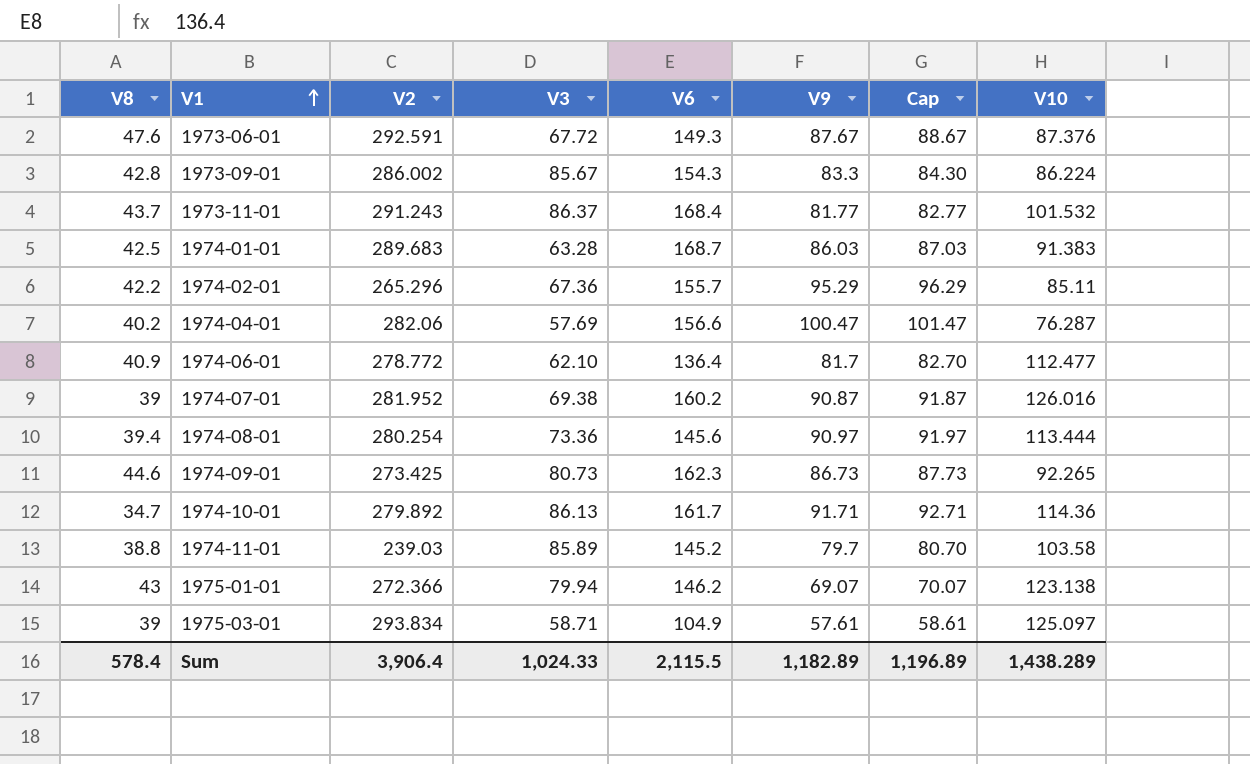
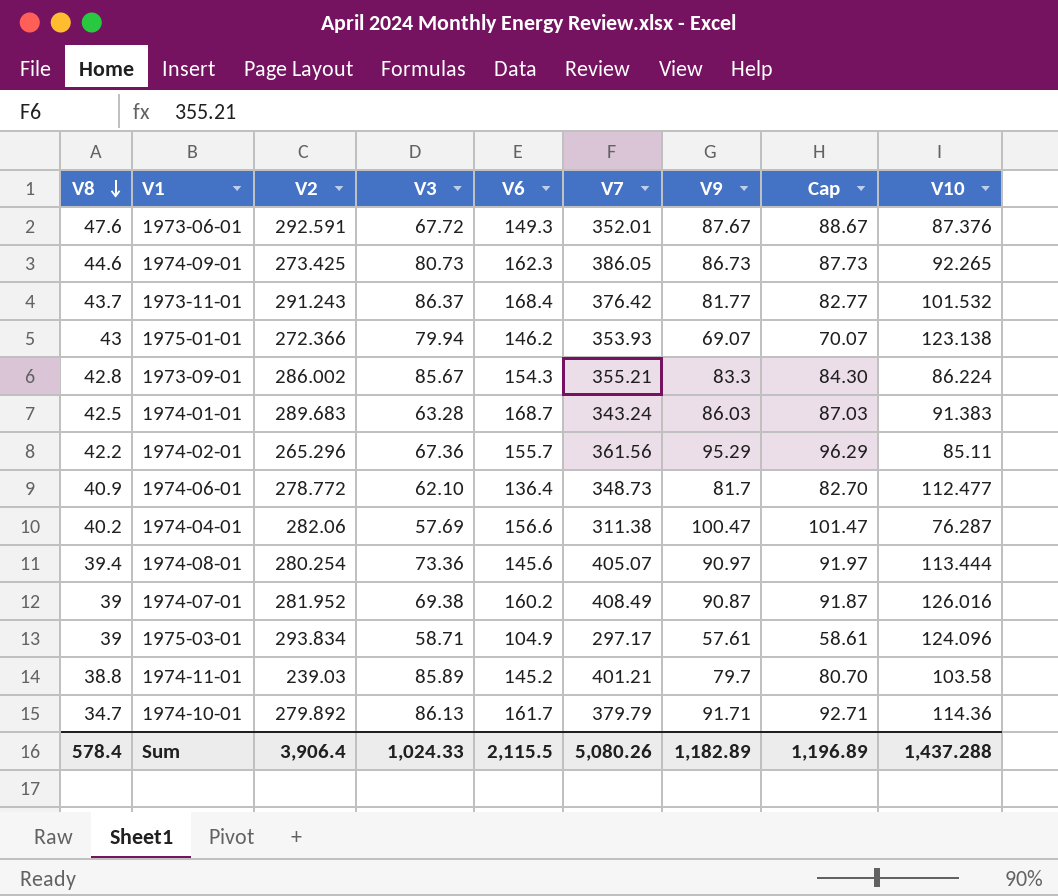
row order: V1 ascending -> V8 descending
column V7 | position: none -> 6
1975-03-01 | V10: 125.097 -> 124.096
Sum | V10: 1,438.289 -> 1,437.288

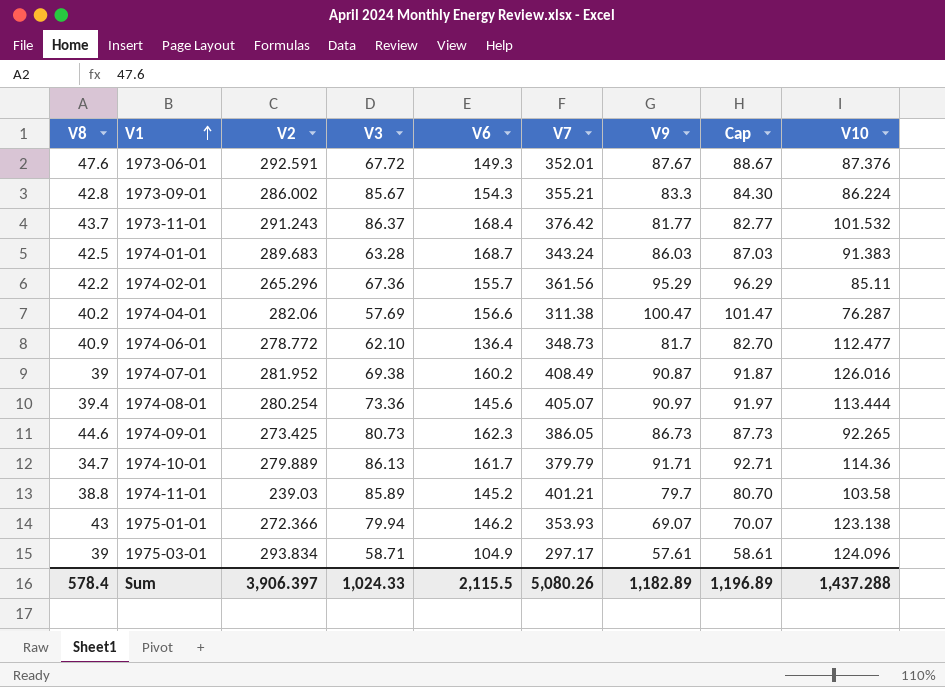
row order: V8 descending -> V1 ascending
1974-10-01 | V2: 279.892 -> 279.889
Sum | V2: 3,906.4 -> 3,906.397

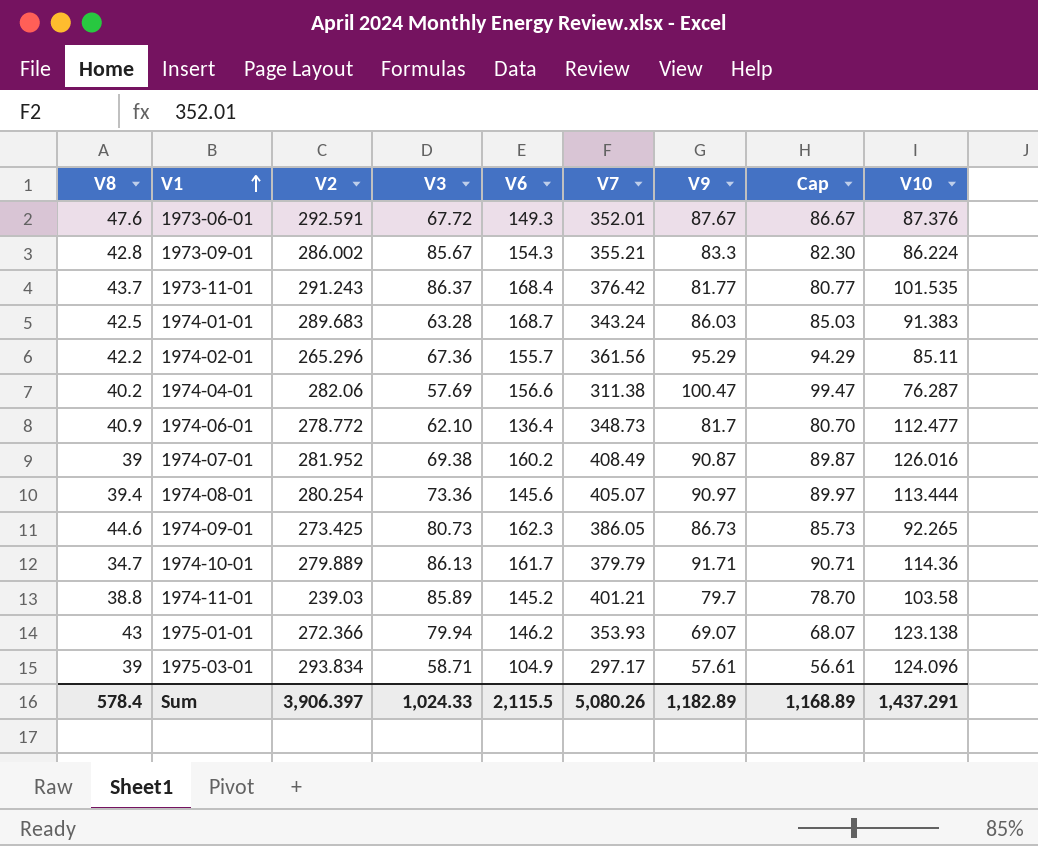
column Cap | formula: [V9] + 1 -> [V9] - 1
1973-11-01 | V10: 101.532 -> 101.535
Sum | Cap: 1,196.89 -> 1,168.89
Sum | V10: 1,437.288 -> 1,437.291

